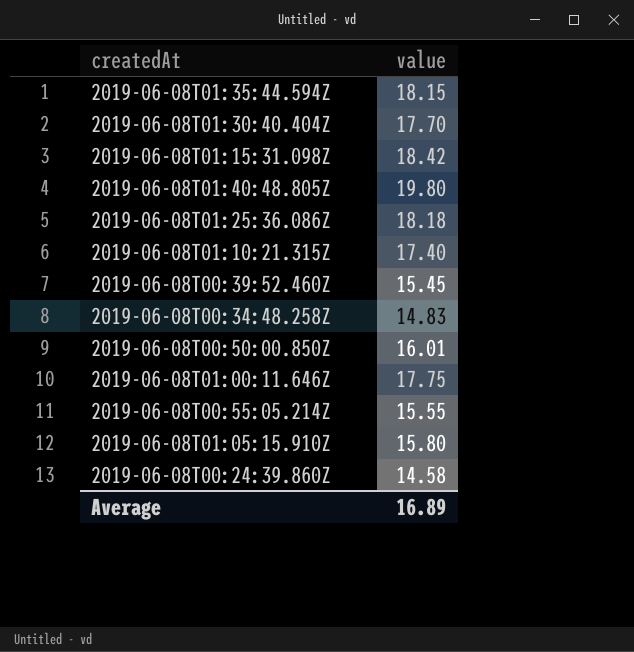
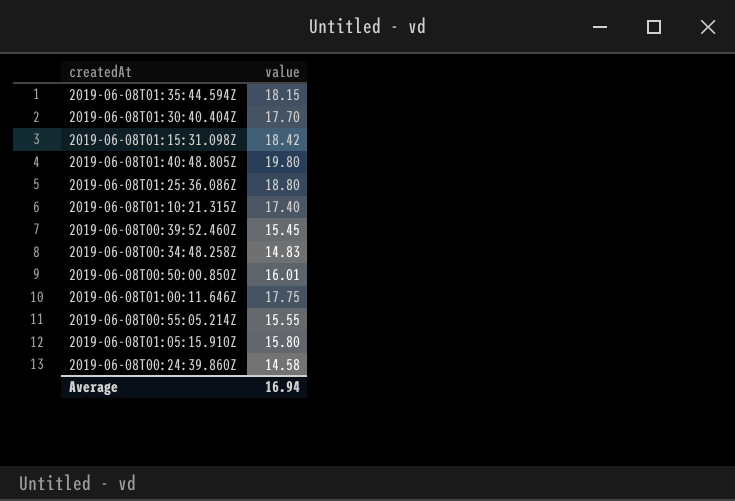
2019-06-08T01:25:36.086Z | value: 18.18 -> 18.80
Average | value: 16.89 -> 16.94

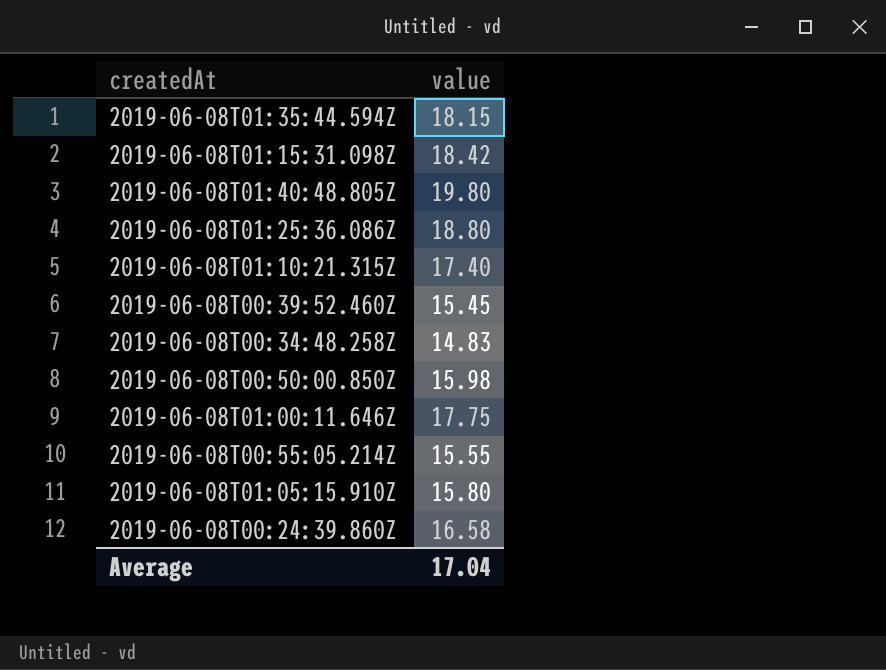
row 2019-06-08T01:30:40.404Z: 17.70 -> none
2019-06-08T00:50:00.850Z | value: 16.01 -> 15.98
2019-06-08T00:24:39.860Z | value: 14.58 -> 16.58
Average | value: 16.94 -> 17.04

